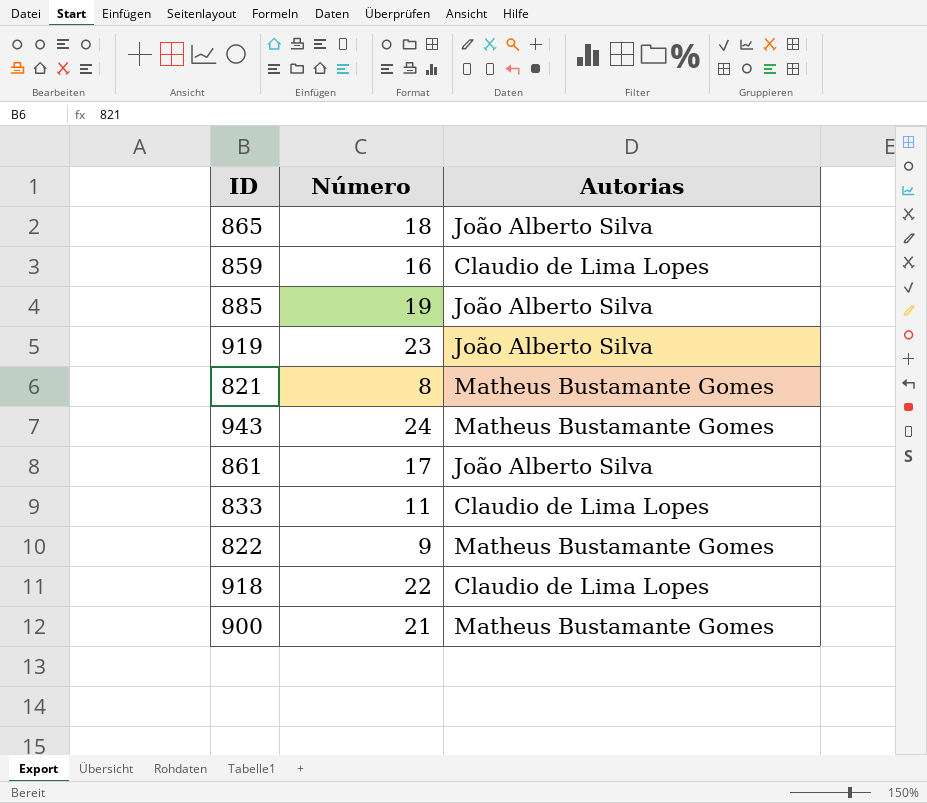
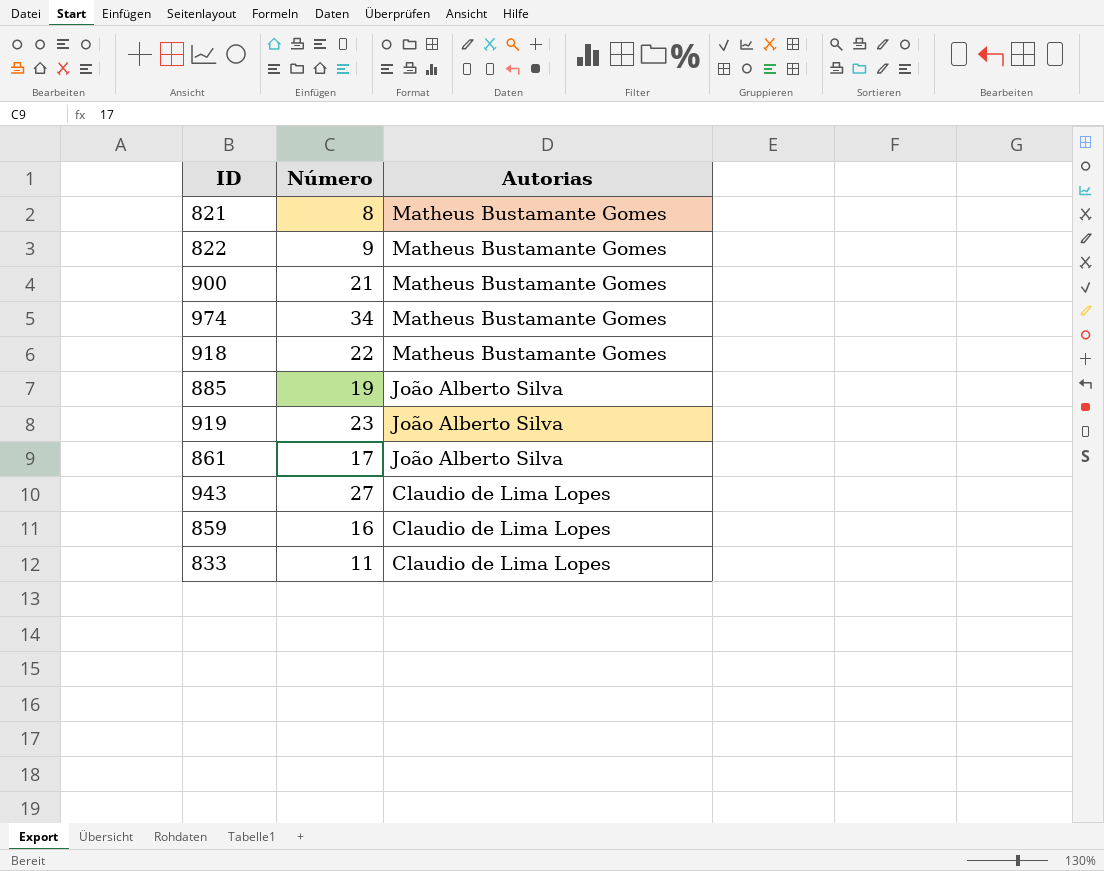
row order: none -> Autorias descending
row 865: 18 | João Alberto Silva -> none
row 974: none -> 34 | Matheus Bustamante Gomes
918 | Autorias: Claudio de Lima Lopes -> Matheus Bustamante Gomes
943 | Número: 24 -> 27
943 | Autorias: Matheus Bustamante Gomes -> Claudio de Lima Lopes

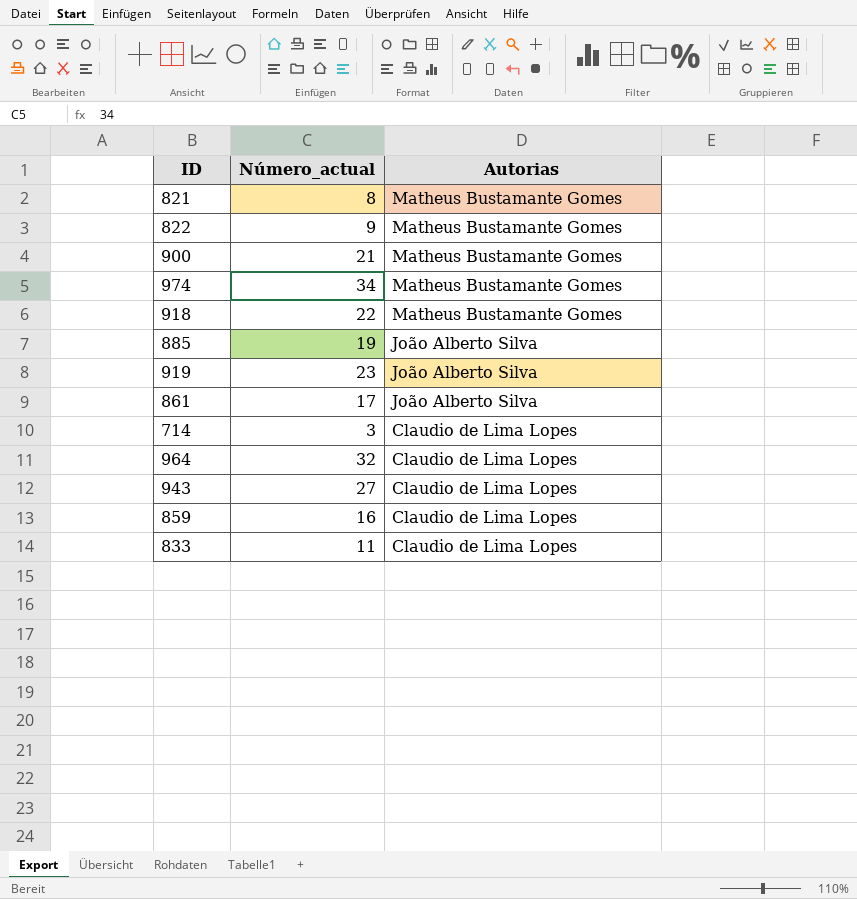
column name: Número -> Número_actual
row 714: none -> 3 | Claudio de Lima Lopes
row 964: none -> 32 | Claudio de Lima Lopes

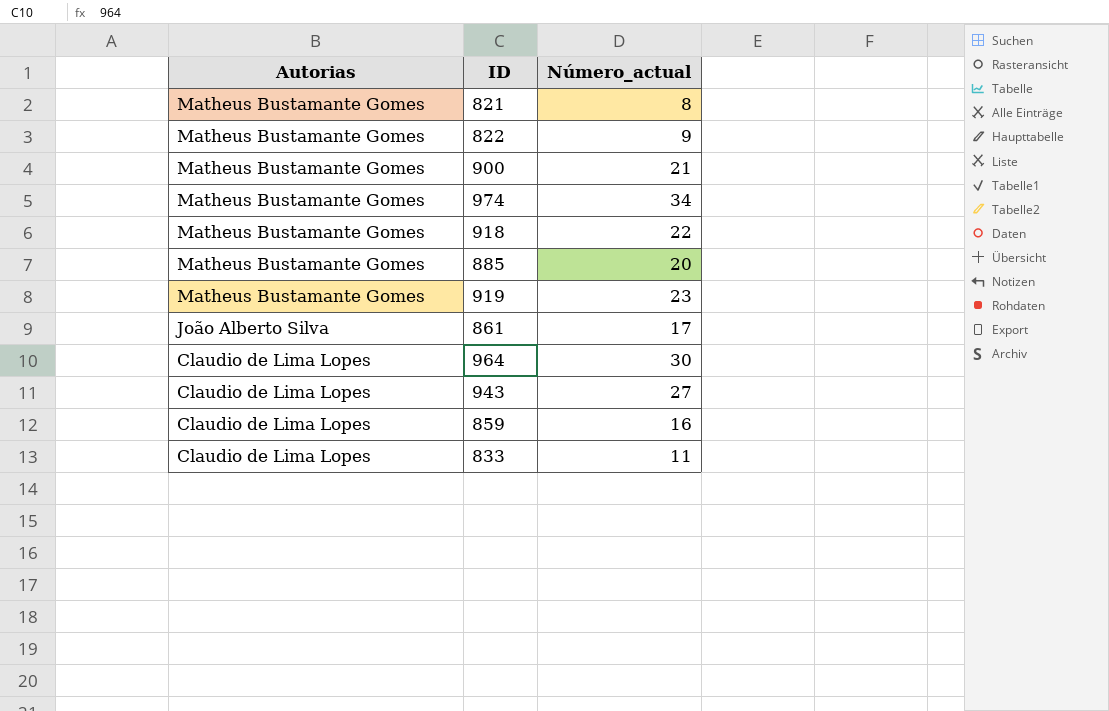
column Autorias | position: 3 -> 1
row 714: 3 | Claudio de Lima Lopes -> none
885 | Autorias: João Alberto Silva -> Matheus Bustamante Gomes
885 | Número_actual: 19 -> 20
919 | Autorias: João Alberto Silva -> Matheus Bustamante Gomes
964 | Número_actual: 32 -> 30

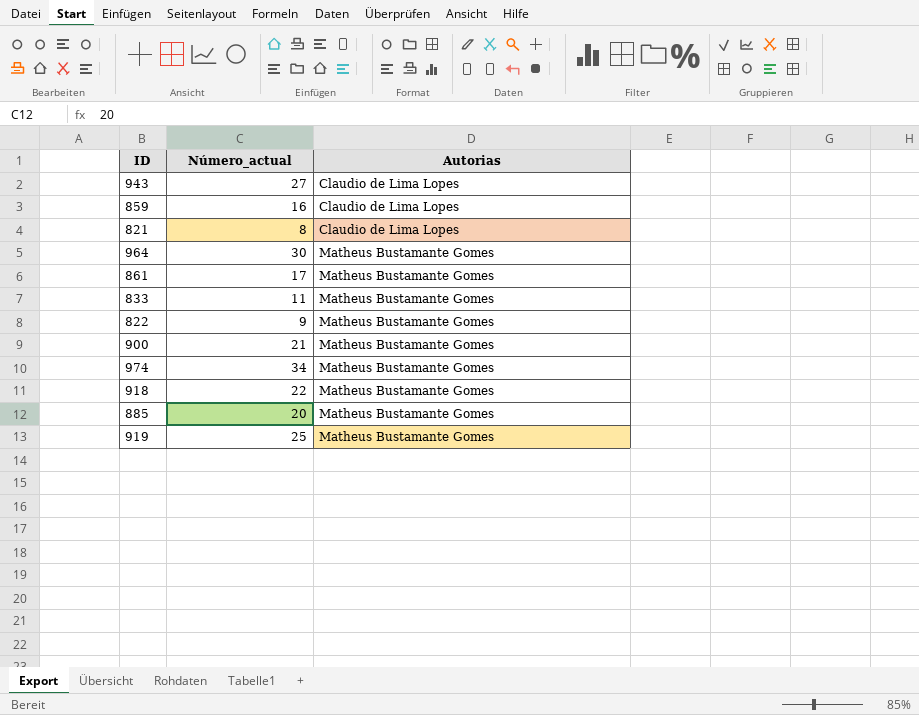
row order: Autorias descending -> Autorias ascending
column Autorias | position: 1 -> 3
821 | Autorias: Matheus Bustamante Gomes -> Claudio de Lima Lopes
964 | Autorias: Claudio de Lima Lopes -> Matheus Bustamante Gomes
861 | Autorias: João Alberto Silva -> Matheus Bustamante Gomes
833 | Autorias: Claudio de Lima Lopes -> Matheus Bustamante Gomes
919 | Número_actual: 23 -> 25

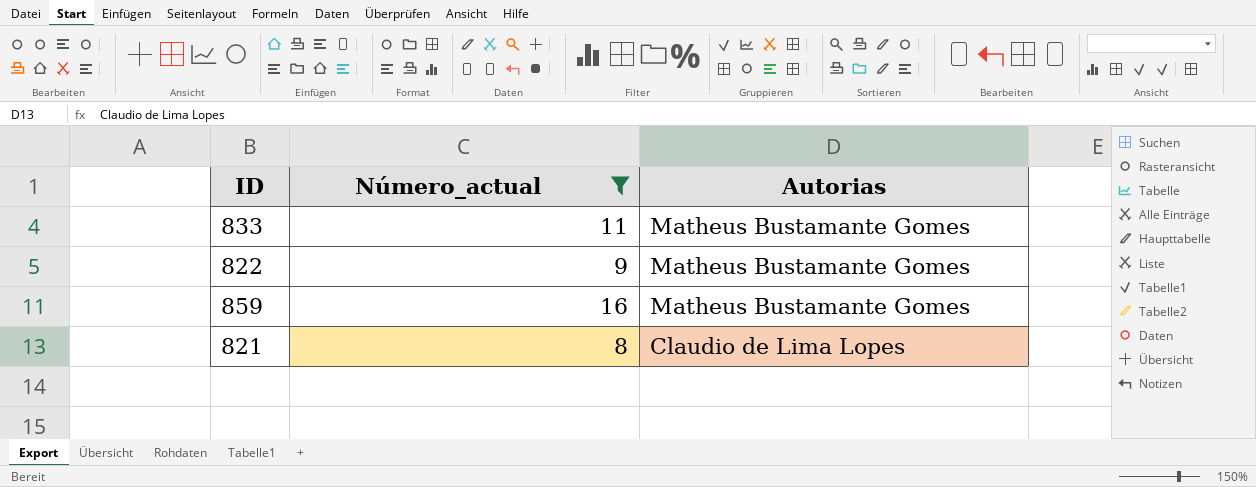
filter: none -> Número_actual <= 16
row order: Autorias ascending -> Autorias descending
859 | Autorias: Claudio de Lima Lopes -> Matheus Bustamante Gomes

